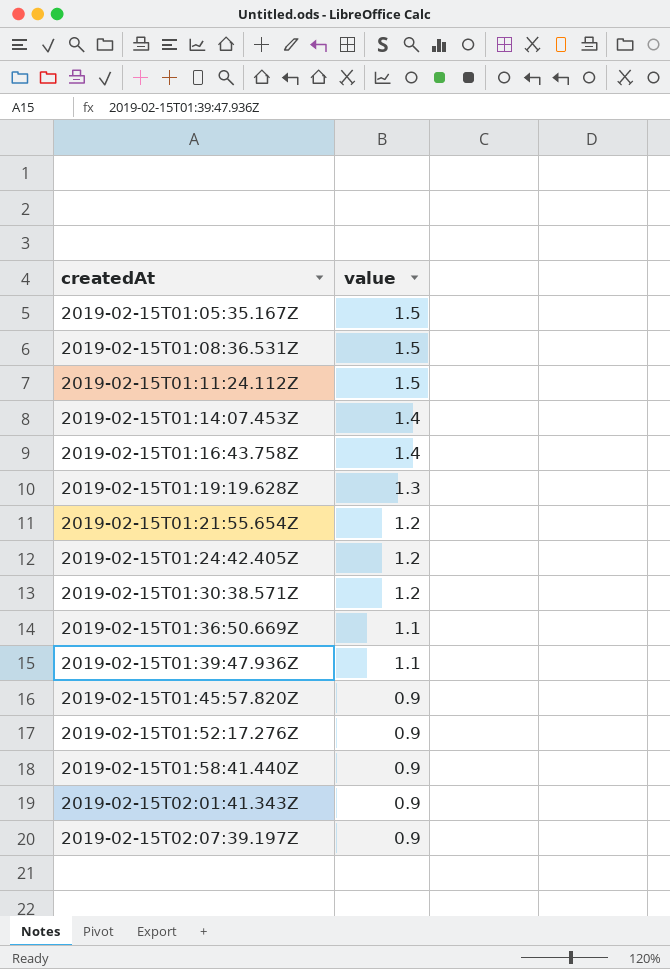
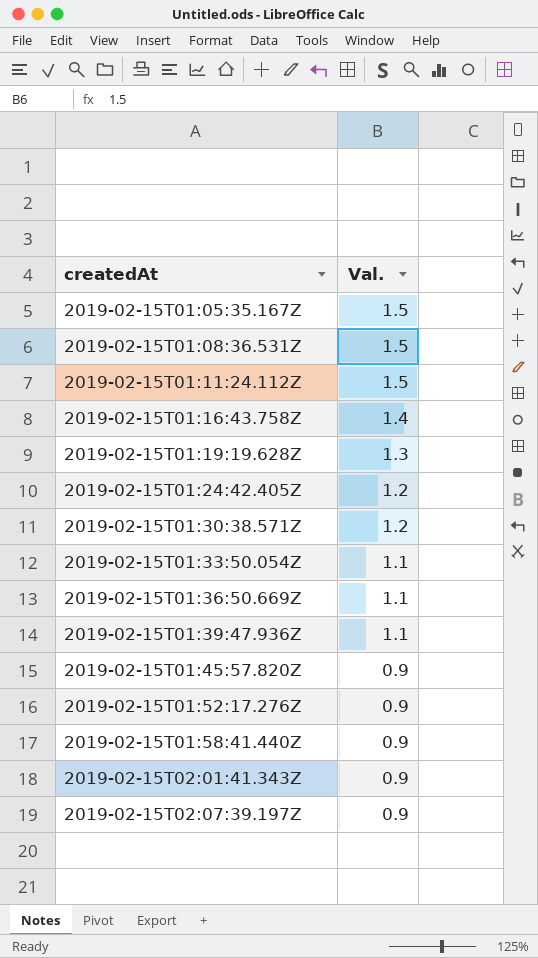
column name: value -> Val.
row 2019-02-15T01:14:07.453Z: 1.4 -> none
row 2019-02-15T01:21:55.654Z: 1.2 -> none
row 2019-02-15T01:33:50.054Z: none -> 1.1

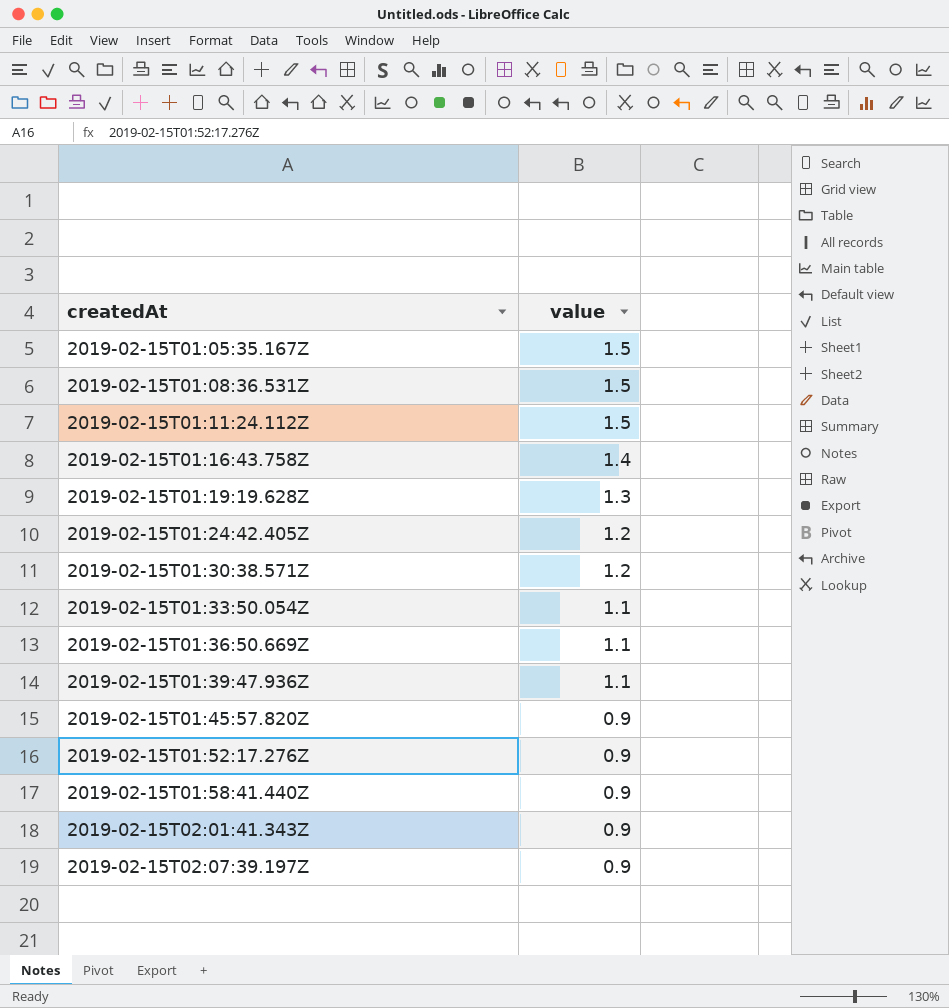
column name: Val. -> value

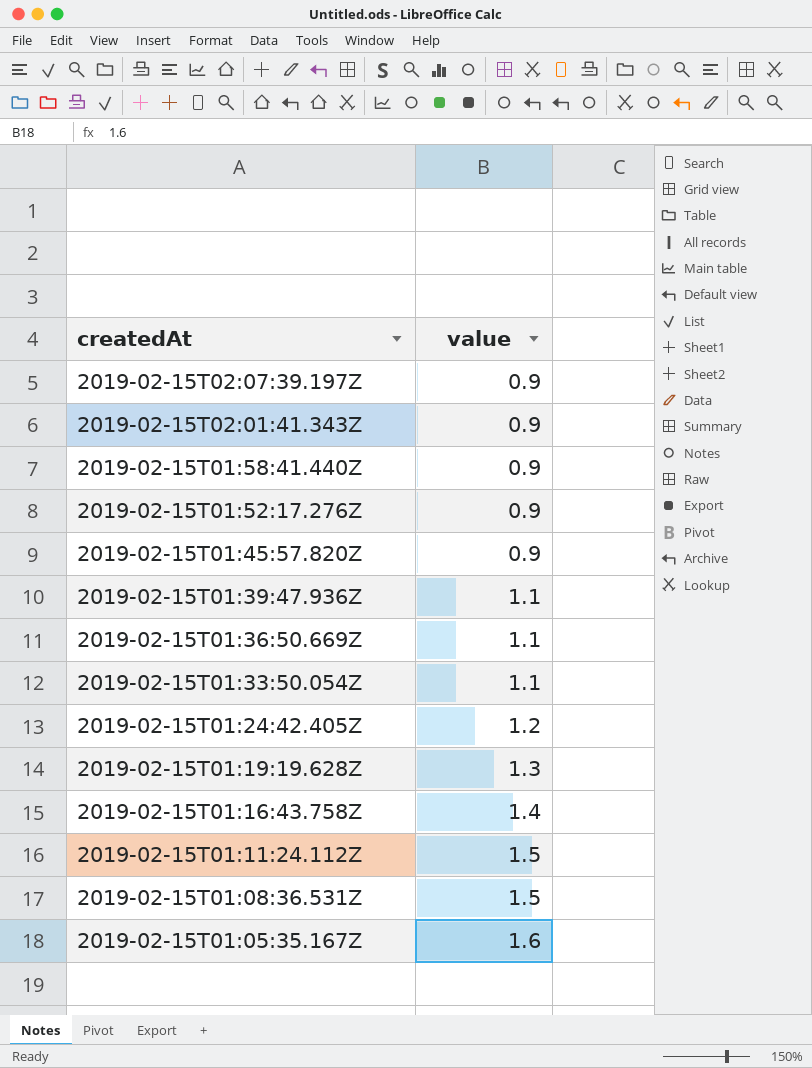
row order: createdAt ascending -> createdAt descending
row 2019-02-15T01:30:38.571Z: 1.2 -> none
2019-02-15T01:05:35.167Z | value: 1.5 -> 1.6

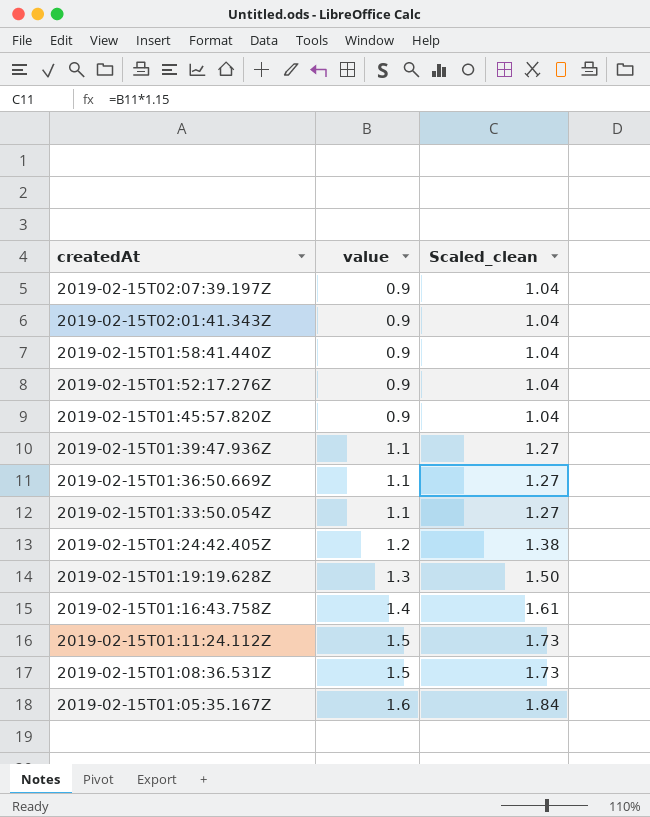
column Scaled_clean | formula: none -> [value] * 1.15

